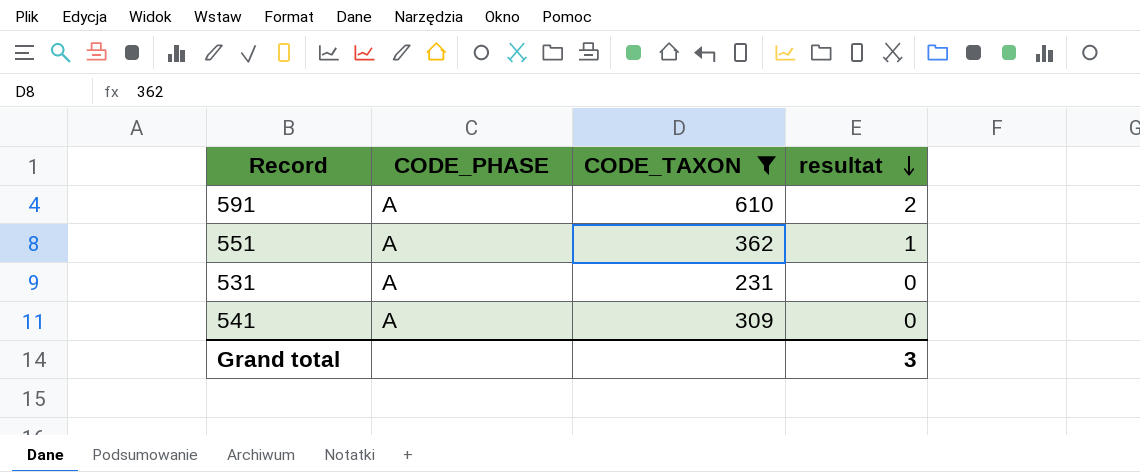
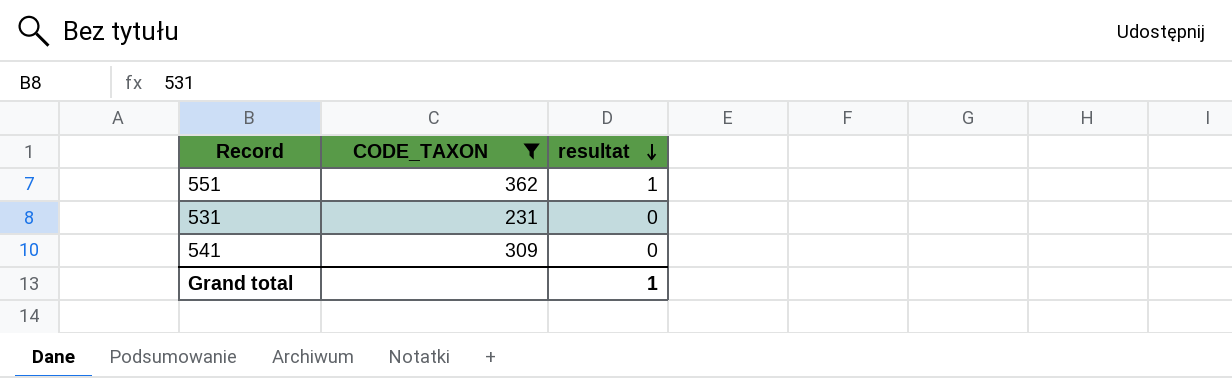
column CODE_PHASE | position: 2 -> none
row 591: A | 610 | 2 -> none
Grand total | resultat: 3 -> 1

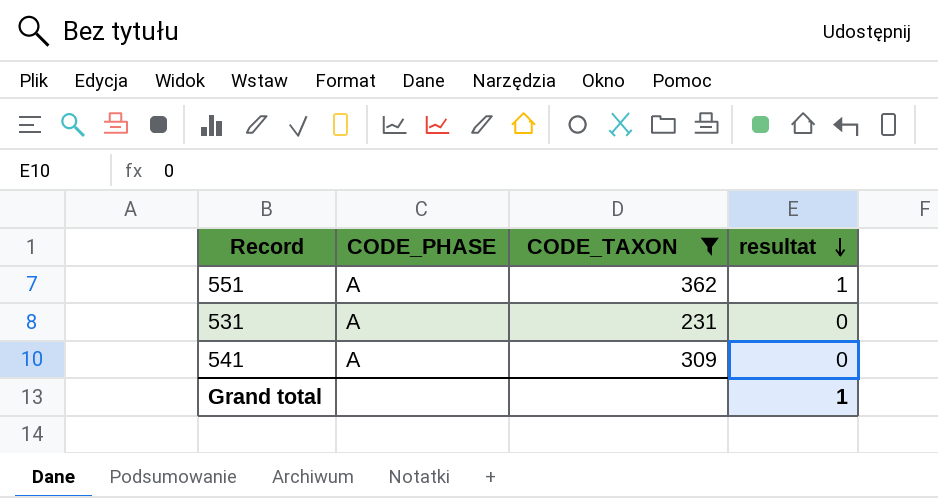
column CODE_PHASE | position: none -> 2

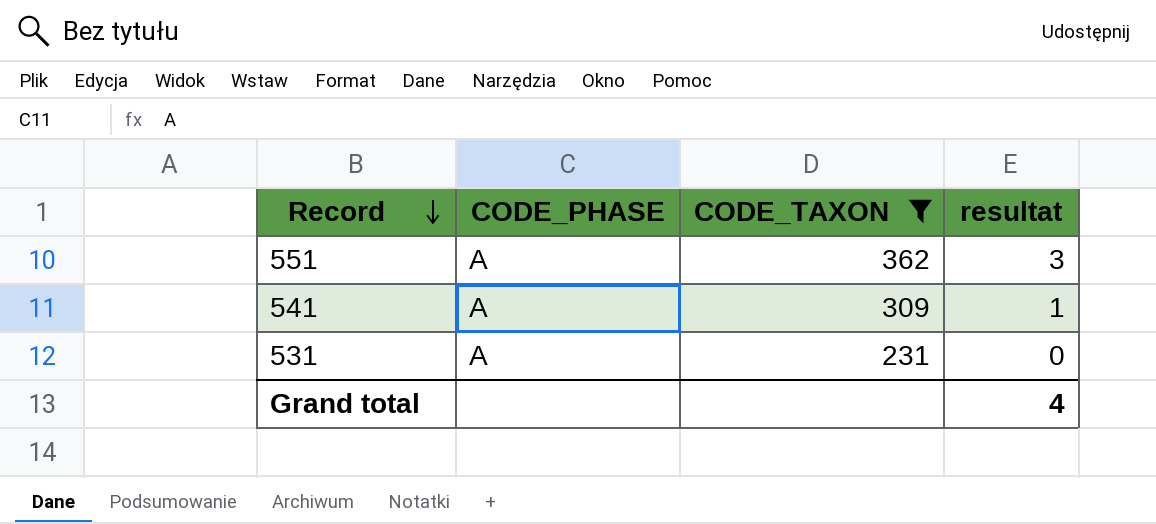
row order: resultat descending -> Record descending
551 | resultat: 1 -> 3
541 | resultat: 0 -> 1
Grand total | resultat: 1 -> 4

